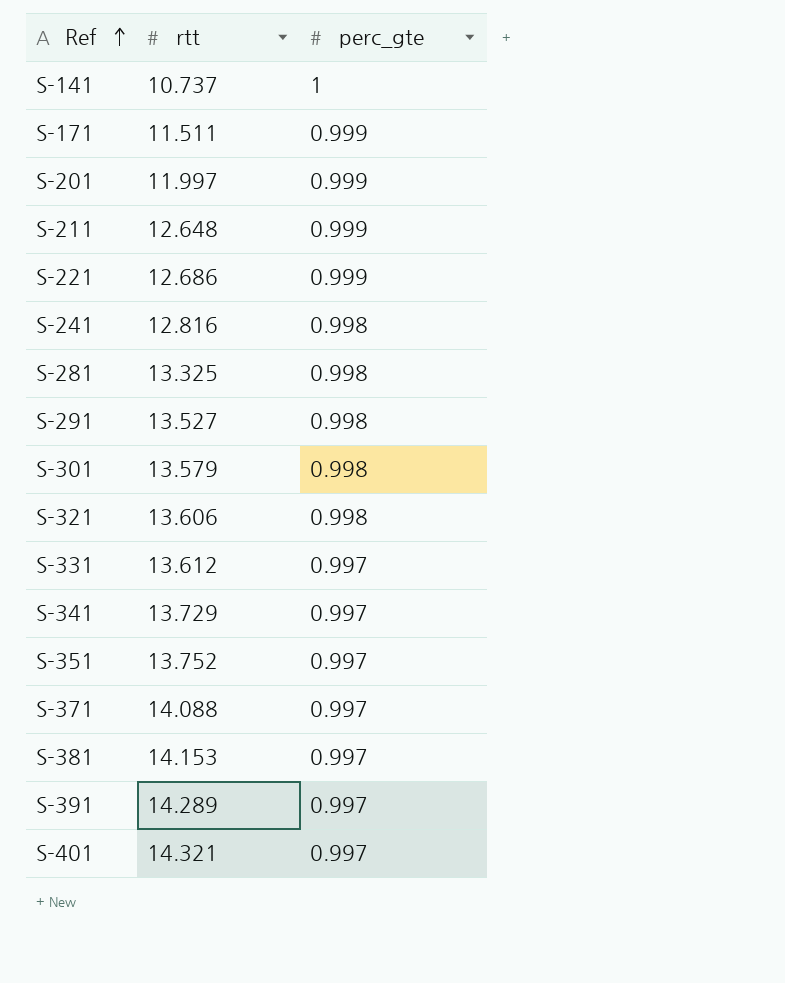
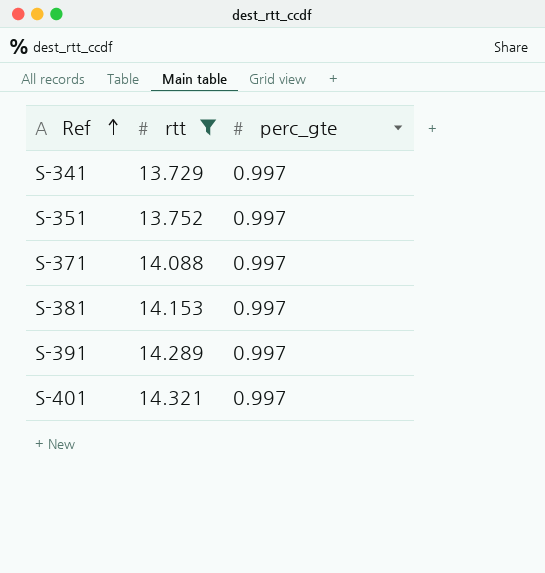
filter: none -> rtt >= 13.729

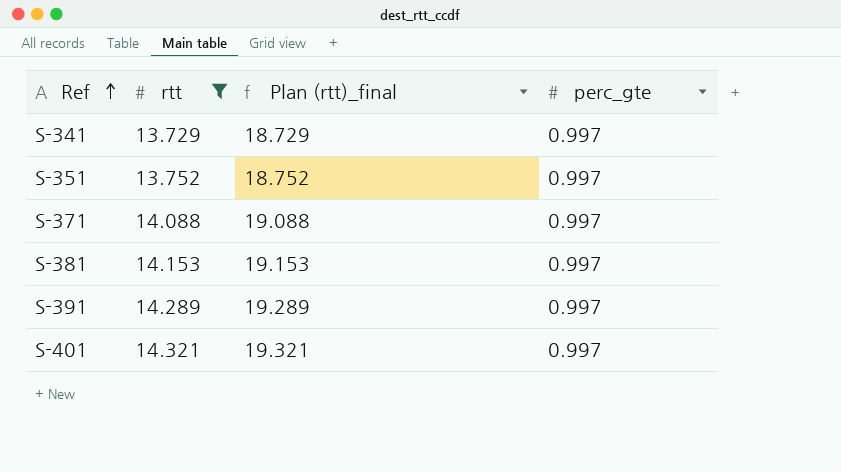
column Plan (rtt)_final | formula: none -> [rtt] + 5

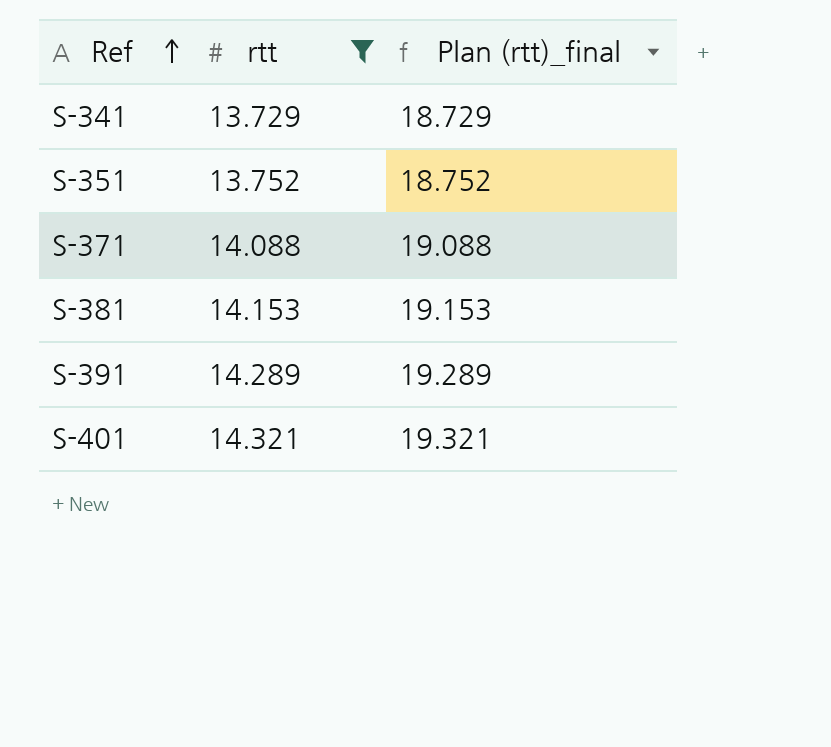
column perc_gte | position: 4 -> none

